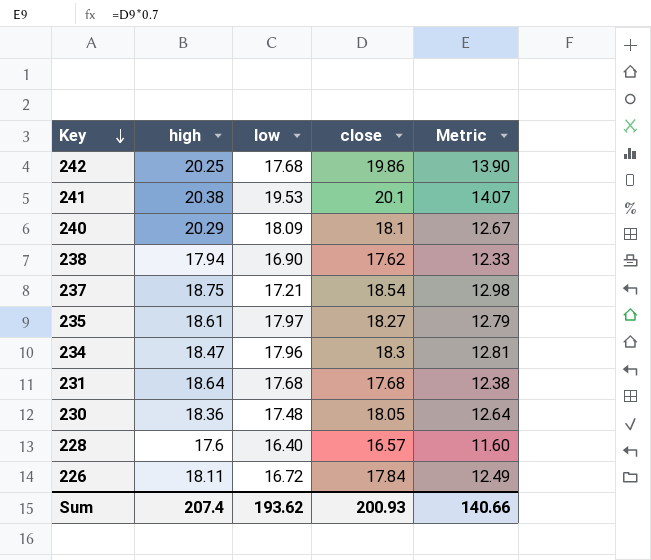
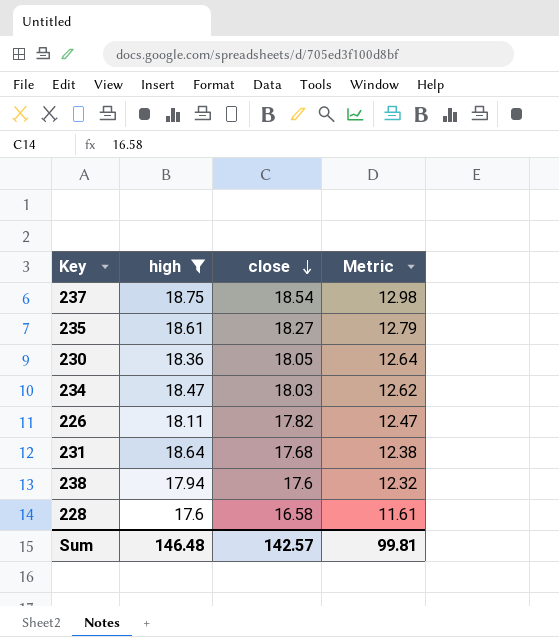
filter: none -> high <= 18.75
row order: Key descending -> close descending
column low | position: 3 -> none
234 | close: 18.3 -> 18.03
234 | Metric: 12.81 -> 12.62
226 | close: 17.84 -> 17.82
226 | Metric: 12.49 -> 12.47
238 | close: 17.62 -> 17.6
238 | Metric: 12.33 -> 12.32
228 | close: 16.57 -> 16.58
228 | Metric: 11.60 -> 11.61
Sum | high: 207.4 -> 146.48
Sum | close: 200.93 -> 142.57
Sum | Metric: 140.66 -> 99.81

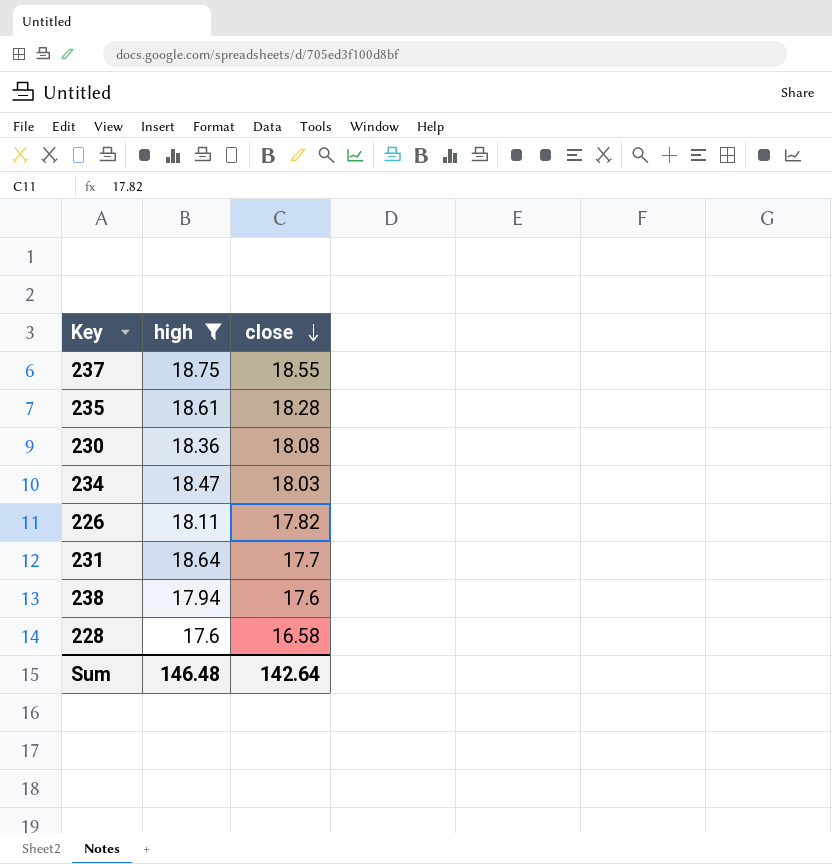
column Metric | formula: [close] * 0.7 -> none
237 | close: 18.54 -> 18.55
235 | close: 18.27 -> 18.28
230 | close: 18.05 -> 18.08
231 | close: 17.68 -> 17.7
Sum | close: 142.57 -> 142.64

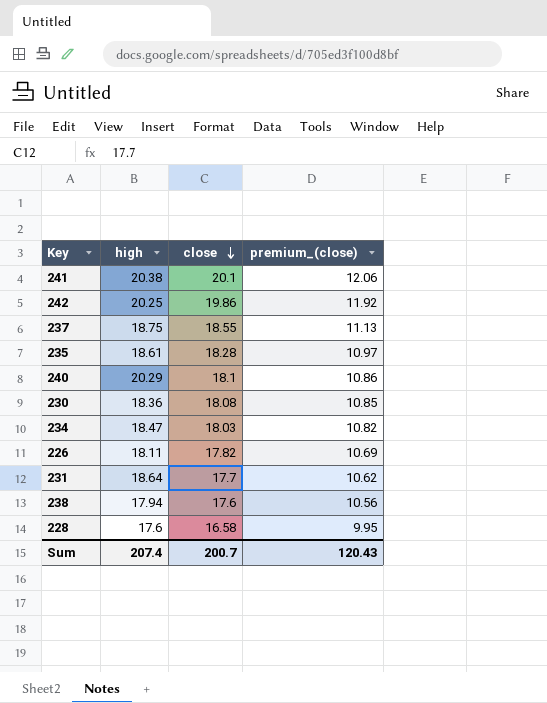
filter: high <= 18.75 -> none
column premium_(close) | formula: none -> [close] * 0.6
Sum | high: 146.48 -> 207.4
Sum | close: 142.64 -> 200.7

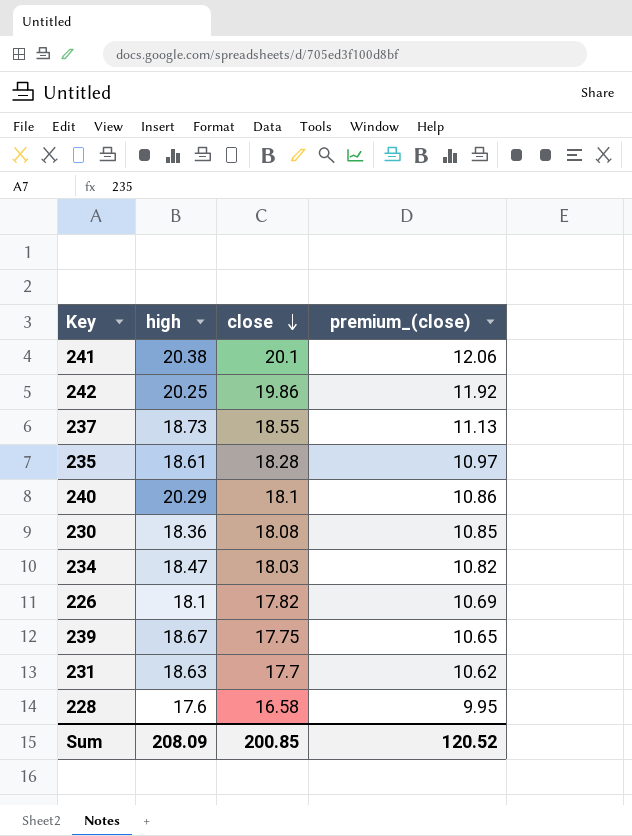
row 238: 17.94 | 17.6 | 10.56 -> none
237 | high: 18.75 -> 18.73
226 | high: 18.11 -> 18.1
row 239: none -> 18.67 | 17.75 | 10.65
231 | high: 18.64 -> 18.63
Sum | high: 207.4 -> 208.09
Sum | close: 200.7 -> 200.85
Sum | premium_(close): 120.43 -> 120.52

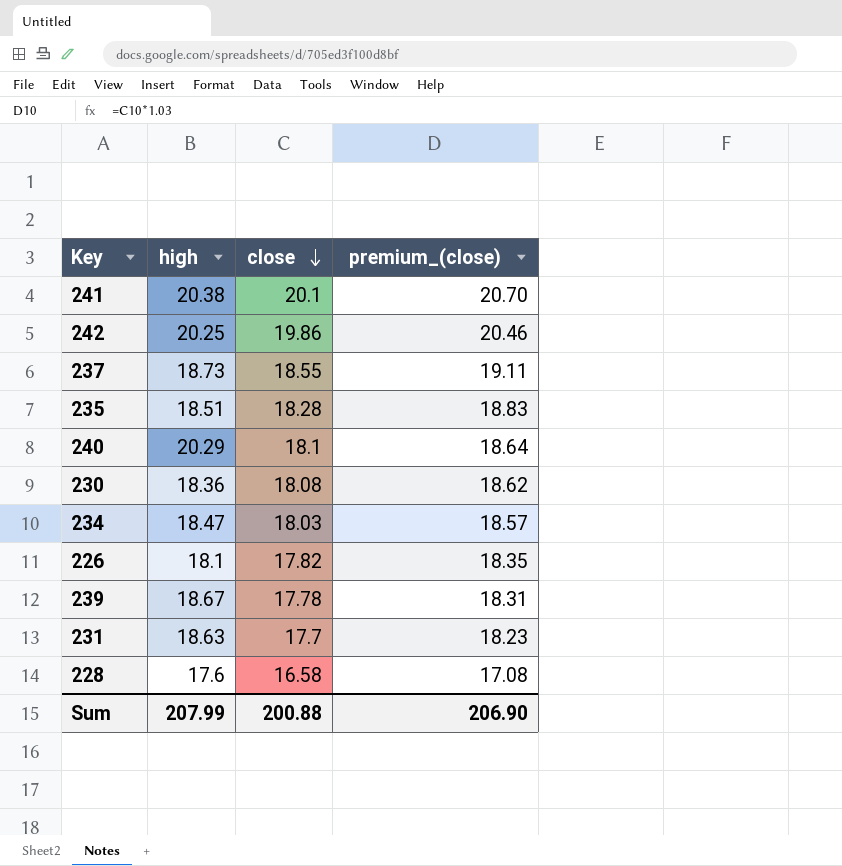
column premium_(close) | formula: [close] * 0.6 -> [close] * 1.03
235 | high: 18.61 -> 18.51
239 | close: 17.75 -> 17.78
Sum | high: 208.09 -> 207.99
Sum | close: 200.85 -> 200.88
Sum | premium_(close): 120.52 -> 206.90

